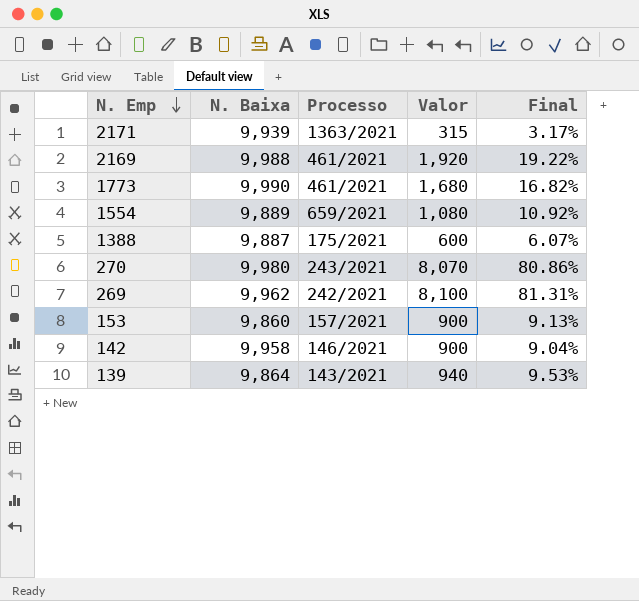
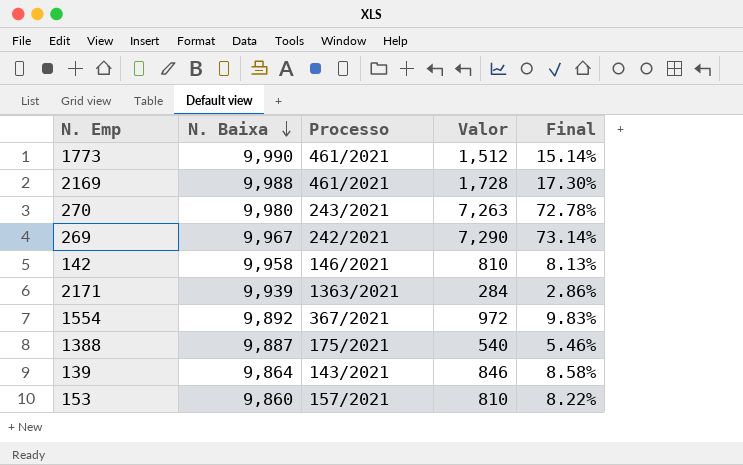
row order: N. Emp descending -> N. Baixa descending
1773 | Valor: 1,680 -> 1,512
1773 | Final: 16.82% -> 15.14%
2169 | Valor: 1,920 -> 1,728
2169 | Final: 19.22% -> 17.30%
270 | Valor: 8,070 -> 7,263
270 | Final: 80.86% -> 72.78%
269 | N. Baixa: 9,962 -> 9,967
269 | Valor: 8,100 -> 7,290
269 | Final: 81.31% -> 73.14%
142 | Valor: 900 -> 810
142 | Final: 9.04% -> 8.13%
2171 | Valor: 315 -> 284
2171 | Final: 3.17% -> 2.86%
1554 | N. Baixa: 9,889 -> 9,892
1554 | Processo: 659/2021 -> 367/2021
1554 | Valor: 1,080 -> 972
1554 | Final: 10.92% -> 9.83%
1388 | Valor: 600 -> 540
1388 | Final: 6.07% -> 5.46%
139 | Valor: 940 -> 846
139 | Final: 9.53% -> 8.58%
153 | Valor: 900 -> 810
153 | Final: 9.13% -> 8.22%

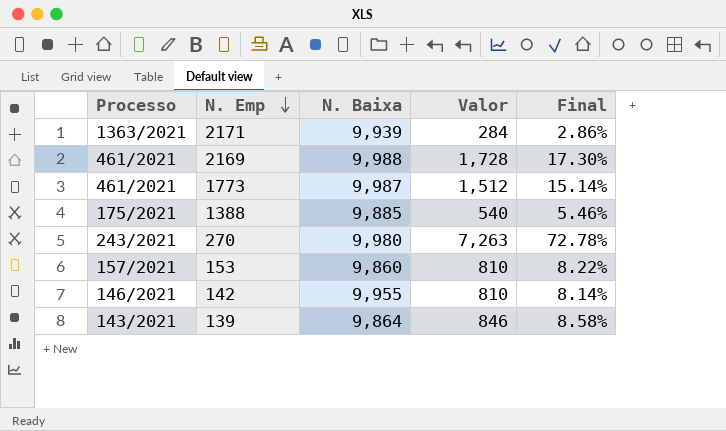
row order: N. Baixa descending -> N. Emp descending
column Processo | position: 3 -> 1
row 269: 9,967 | 242/2021 | 7,290 | 73.14% -> none
row 1554: 9,892 | 367/2021 | 972 | 9.83% -> none
1773 | N. Baixa: 9,990 -> 9,987
1388 | N. Baixa: 9,887 -> 9,885
142 | N. Baixa: 9,958 -> 9,955
142 | Final: 8.13% -> 8.14%

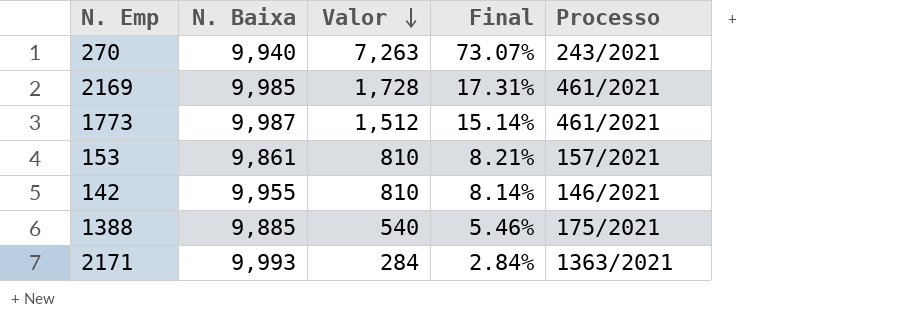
row order: N. Emp descending -> Valor descending
column Processo | position: 1 -> 5
row 139: 143/2021 | 9,864 | 846 | 8.58% -> none
270 | N. Baixa: 9,980 -> 9,940
270 | Final: 72.78% -> 73.07%
2169 | N. Baixa: 9,988 -> 9,985
2169 | Final: 17.30% -> 17.31%
153 | N. Baixa: 9,860 -> 9,861
153 | Final: 8.22% -> 8.21%
2171 | N. Baixa: 9,939 -> 9,993
2171 | Final: 2.86% -> 2.84%

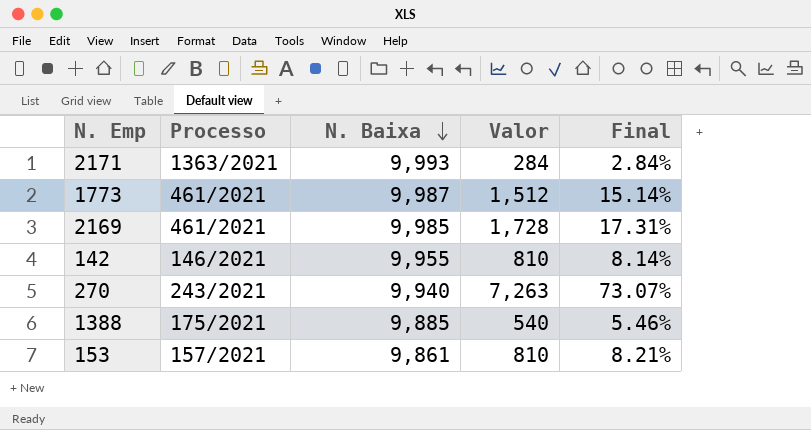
row order: Valor descending -> N. Baixa descending
column Processo | position: 5 -> 2

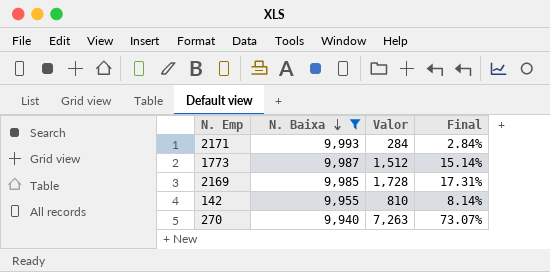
filter: none -> N. Baixa >= 9,940
column Processo | position: 2 -> none

